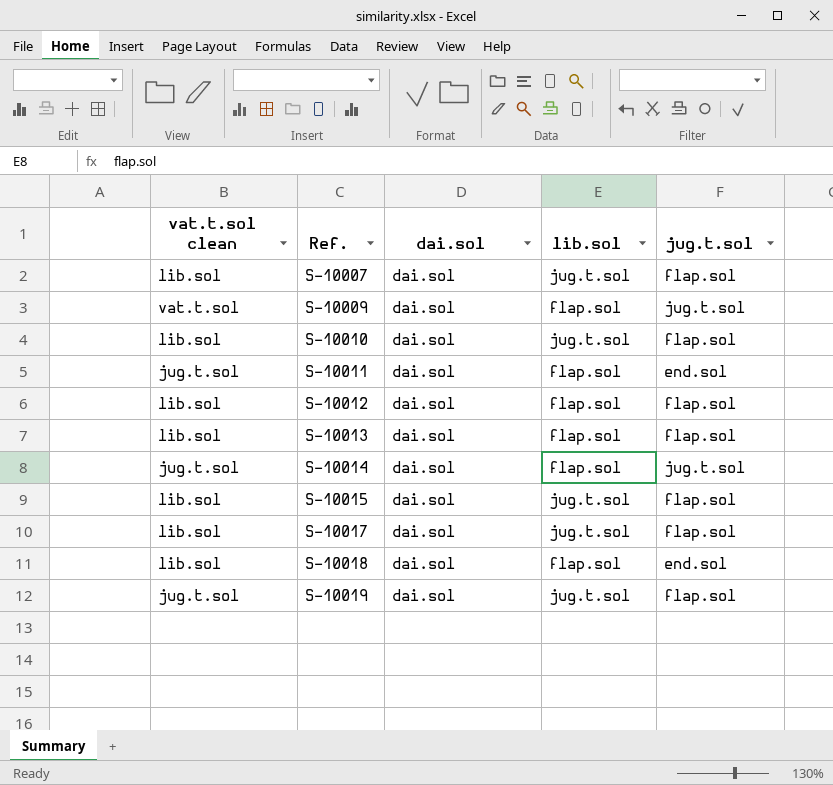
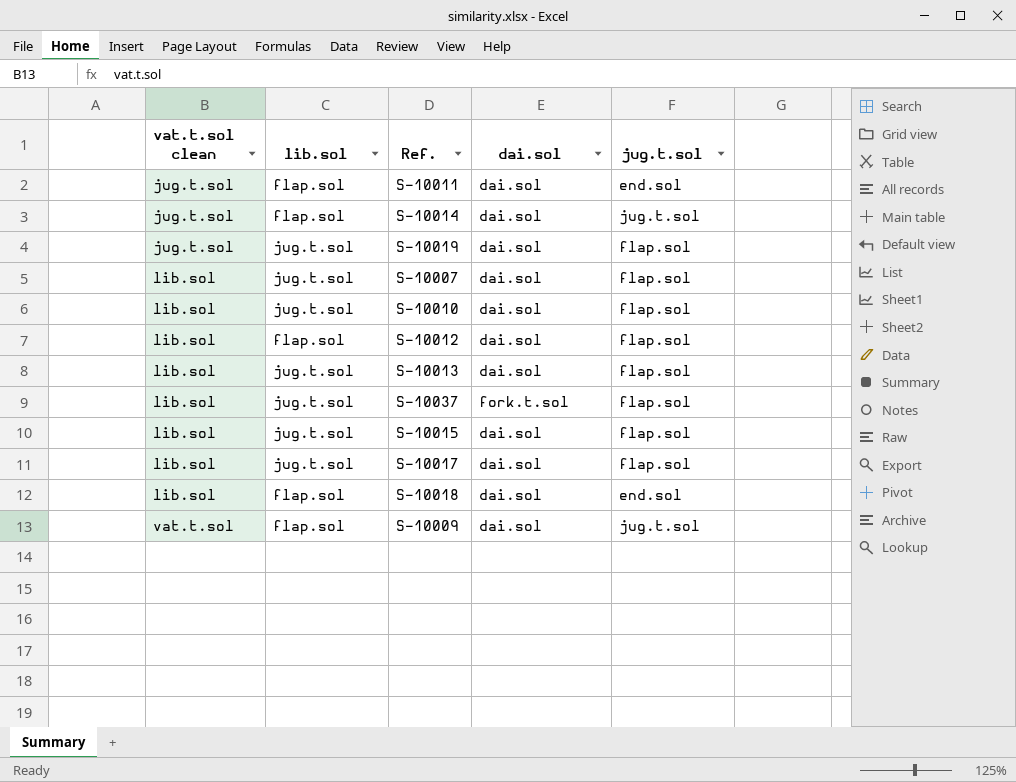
row order: Ref. ascending -> vat.t.sol clean ascending
column lib.sol | position: 4 -> 2
S-10013 | lib.sol: flap.sol -> jug.t.sol
row S-10037: none -> lib.sol | jug.t.sol | fork.t.sol | flap.sol

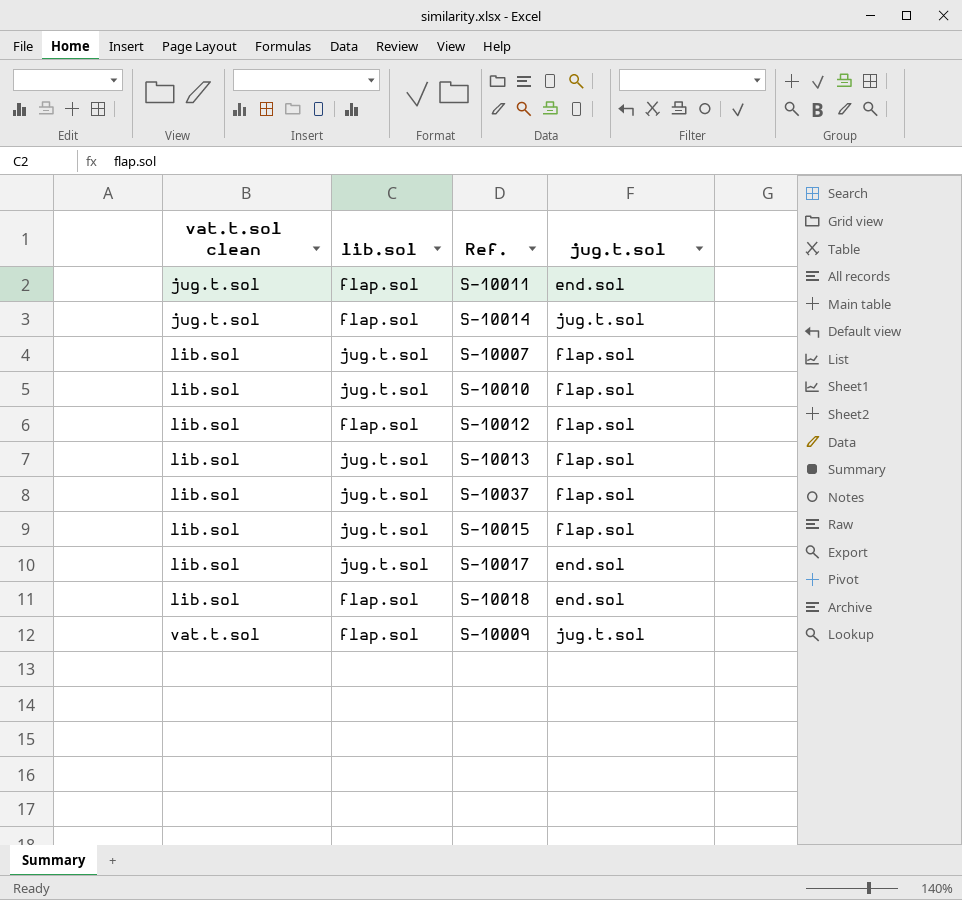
column dai.sol | position: 4 -> none
row S-10019: jug.t.sol | jug.t.sol | dai.sol | flap.sol -> none
S-10017 | jug.t.sol: flap.sol -> end.sol

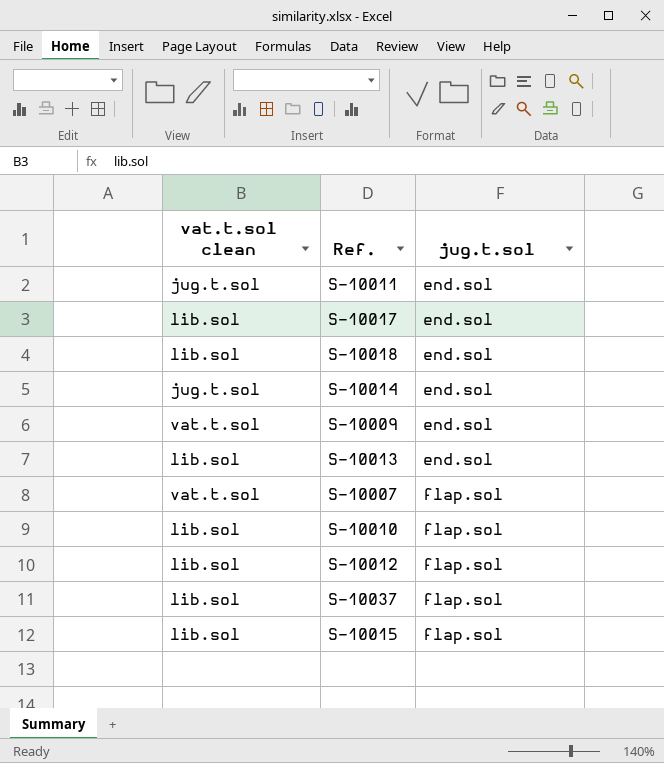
row order: vat.t.sol clean ascending -> jug.t.sol ascending
column lib.sol | position: 2 -> none
S-10014 | jug.t.sol: jug.t.sol -> end.sol
S-10009 | jug.t.sol: jug.t.sol -> end.sol
S-10013 | jug.t.sol: flap.sol -> end.sol
S-10007 | vat.t.sol clean: lib.sol -> vat.t.sol

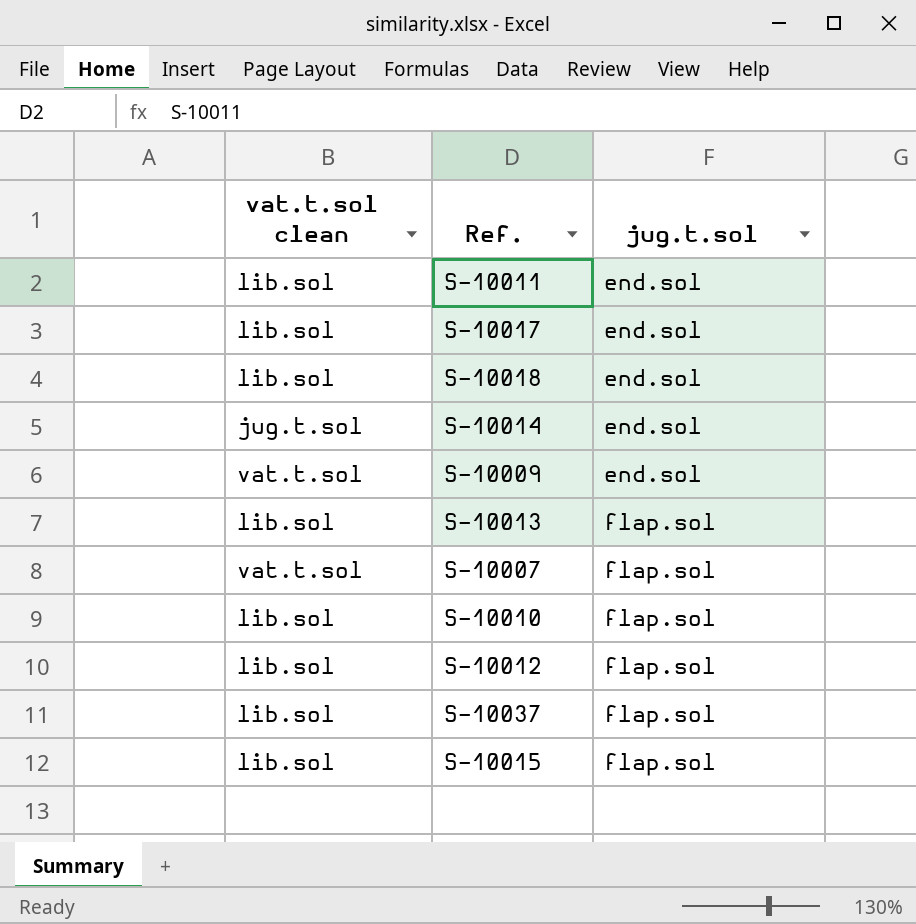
S-10011 | vat.t.sol clean: jug.t.sol -> lib.sol
S-10013 | jug.t.sol: end.sol -> flap.sol

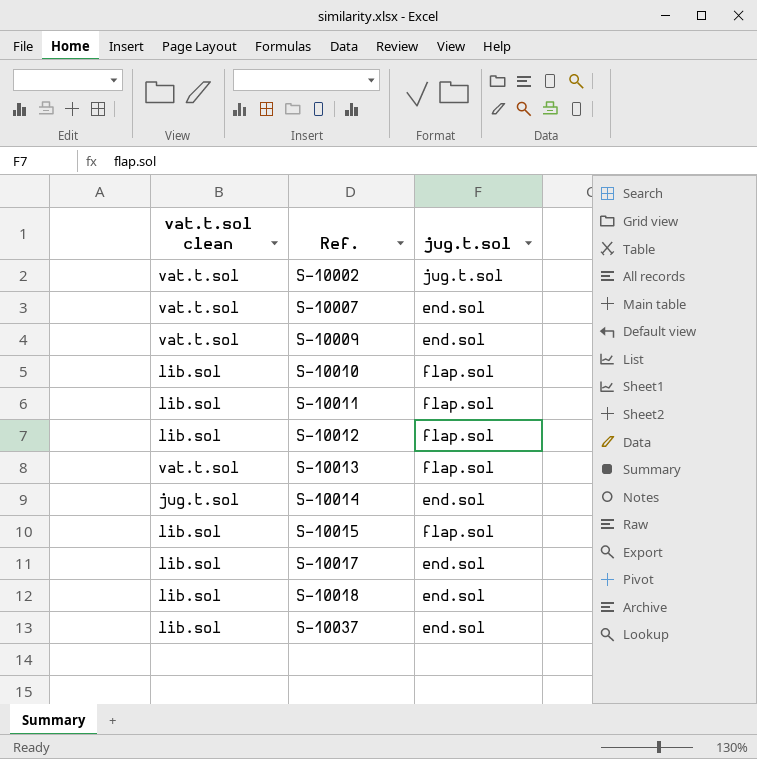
row order: jug.t.sol ascending -> Ref. ascending
row S-10002: none -> vat.t.sol | jug.t.sol
S-10007 | jug.t.sol: flap.sol -> end.sol
S-10011 | jug.t.sol: end.sol -> flap.sol
S-10013 | vat.t.sol clean: lib.sol -> vat.t.sol
S-10037 | jug.t.sol: flap.sol -> end.sol

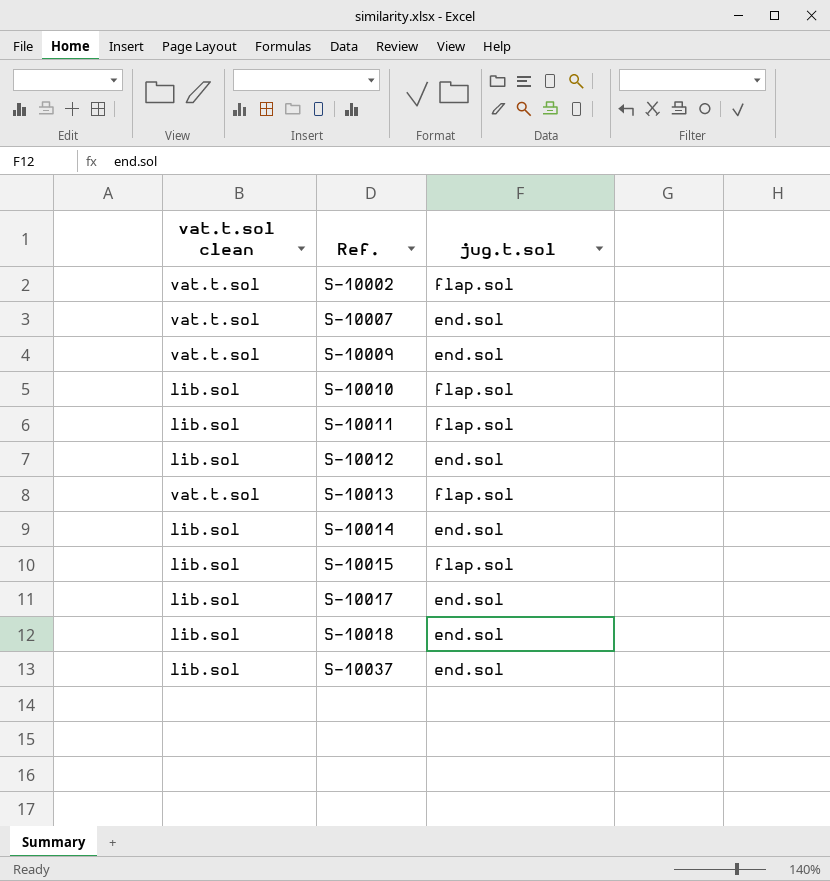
S-10002 | jug.t.sol: jug.t.sol -> flap.sol
S-10012 | jug.t.sol: flap.sol -> end.sol
S-10014 | vat.t.sol clean: jug.t.sol -> lib.sol

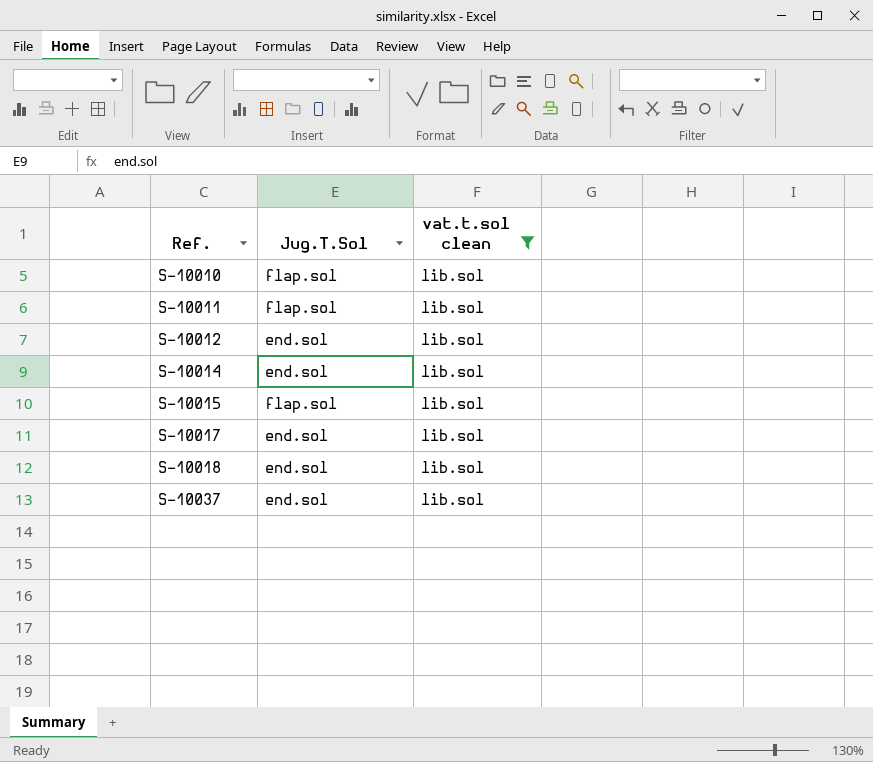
filter: none -> vat.t.sol clean = lib.sol
column name: jug.t.sol -> Jug.T.Sol
column vat.t.sol clean | position: 1 -> 3

